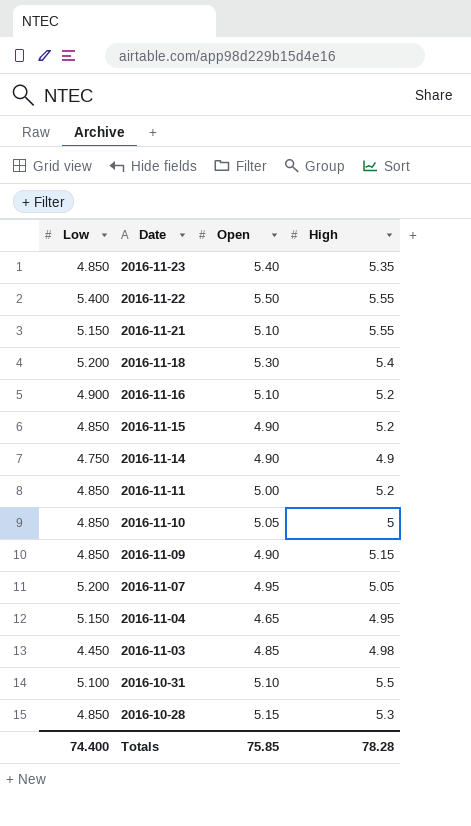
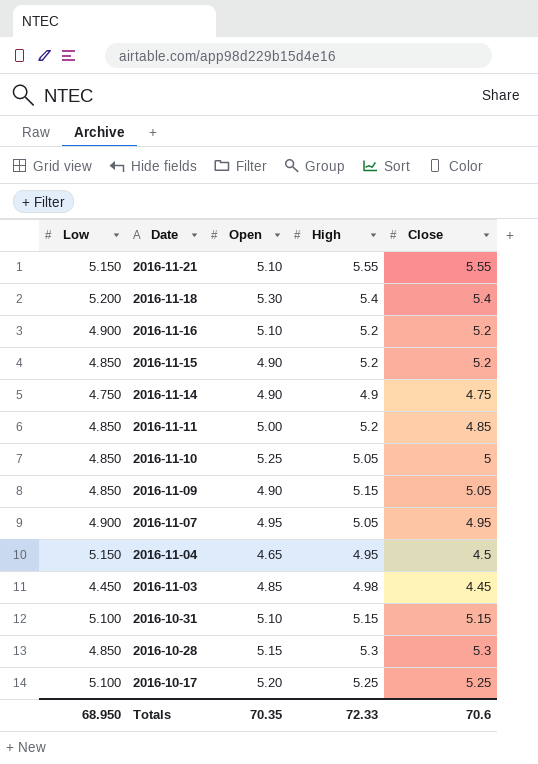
column Close | position: none -> 5
row 2016-11-23: 4.850 | 5.40 | 5.35 -> none
row 2016-11-22: 5.400 | 5.50 | 5.55 -> none
2016-11-10 | Open: 5.05 -> 5.25
2016-11-10 | High: 5 -> 5.05
2016-11-07 | Low: 5.200 -> 4.900
2016-10-31 | High: 5.5 -> 5.15
row 2016-10-17: none -> 5.100 | 5.20 | 5.25 | 5.25
Totals | Low: 74.400 -> 68.950
Totals | Open: 75.85 -> 70.35
Totals | High: 78.28 -> 72.33

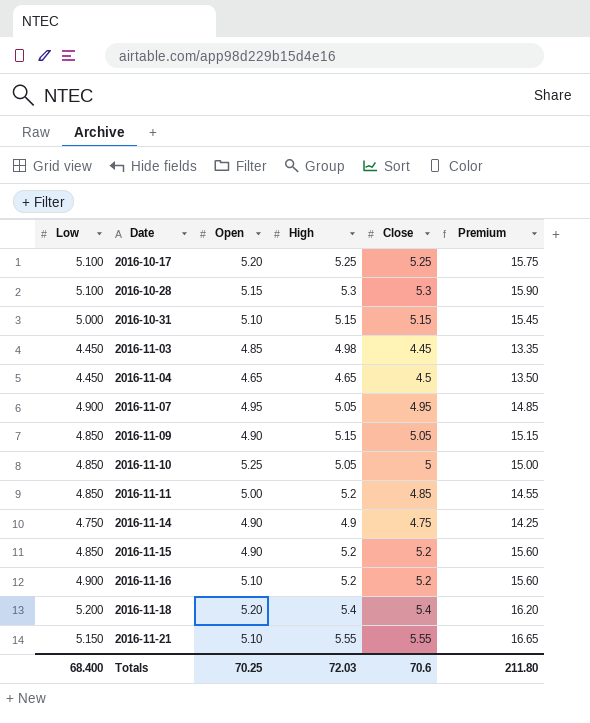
row order: Date descending -> Date ascending
column Premium | formula: none -> [Close] * 3
2016-10-28 | Low: 4.850 -> 5.100
2016-10-31 | Low: 5.100 -> 5.000
2016-11-04 | Low: 5.150 -> 4.450
2016-11-04 | High: 4.95 -> 4.65
2016-11-18 | Open: 5.30 -> 5.20
Totals | Low: 68.950 -> 68.400
Totals | Open: 70.35 -> 70.25
Totals | High: 72.33 -> 72.03

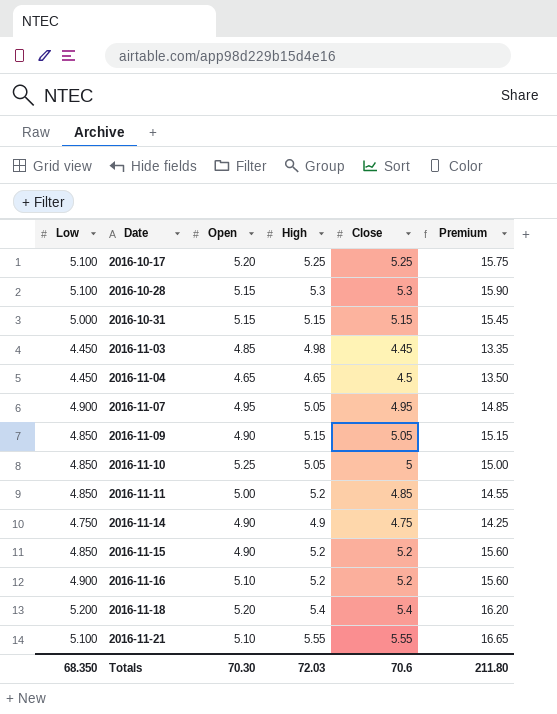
2016-10-31 | Open: 5.10 -> 5.15
2016-11-21 | Low: 5.150 -> 5.100
Totals | Low: 68.400 -> 68.350
Totals | Open: 70.25 -> 70.30

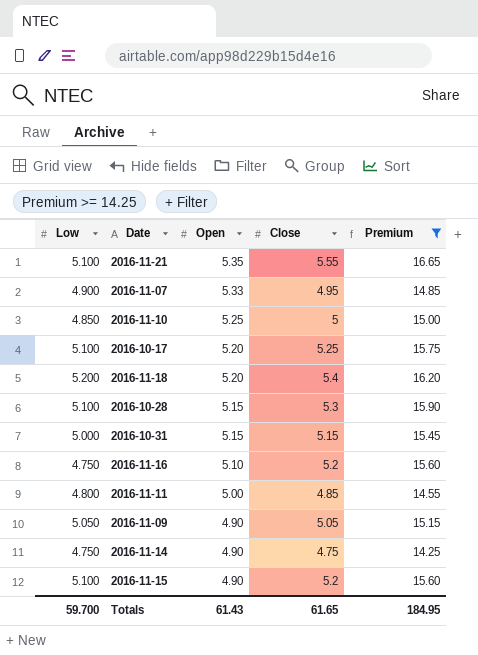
filter: none -> Premium >= 14.25
row order: Date ascending -> Open descending
column High | position: 4 -> none
2016-11-21 | Open: 5.10 -> 5.35
2016-11-07 | Open: 4.95 -> 5.33
2016-11-16 | Low: 4.900 -> 4.750
2016-11-11 | Low: 4.850 -> 4.800
2016-11-09 | Low: 4.850 -> 5.050
2016-11-15 | Low: 4.850 -> 5.100
Totals | Low: 68.350 -> 59.700
Totals | Open: 70.30 -> 61.43
Totals | Close: 70.6 -> 61.65
Totals | Premium: 211.80 -> 184.95

